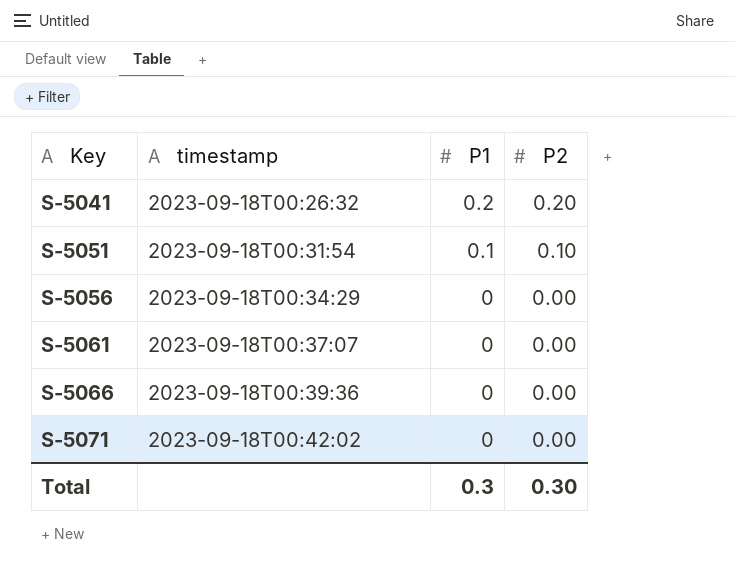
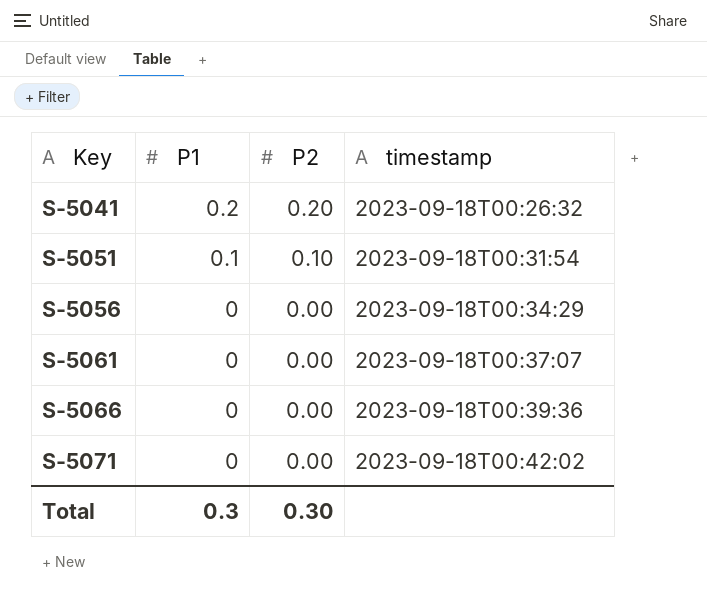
column timestamp | position: 2 -> 4

